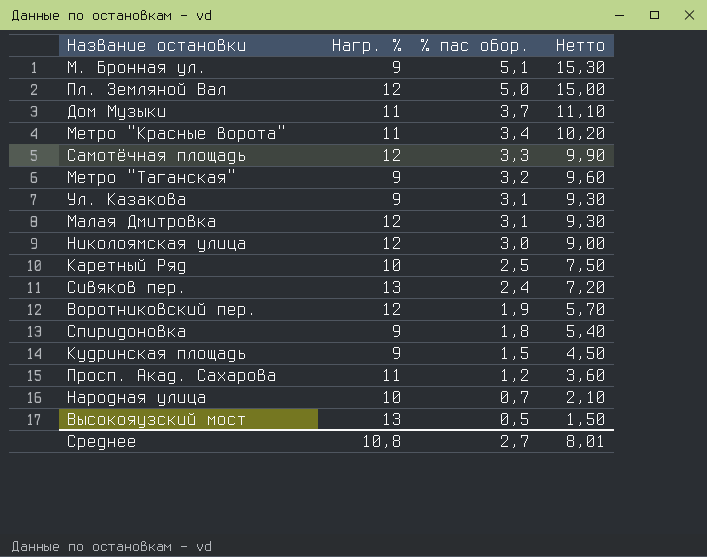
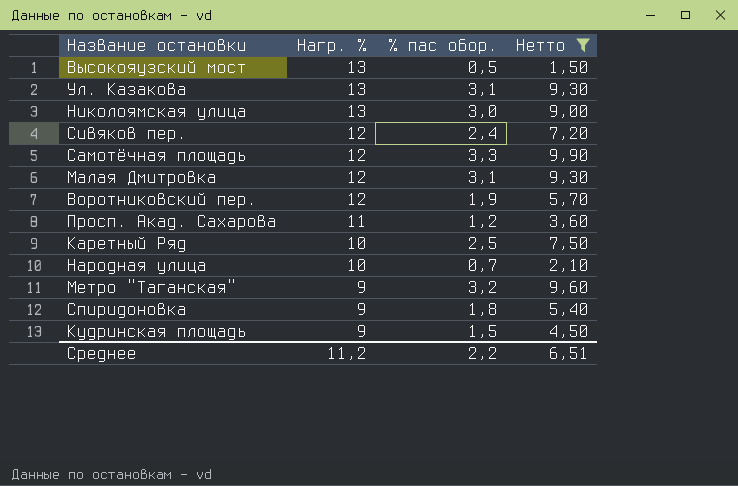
filter: none -> Нетто <= 9,90
row order: % пас обор. descending -> Нагр. % descending
Ул. Казакова | Нагр. %: 9 -> 13
Николоямская улица | Нагр. %: 12 -> 13
Сивяков пер. | Нагр. %: 13 -> 12
Среднее | Нагр. %: 10,8 -> 11,2
Среднее | % пас обор.: 2,7 -> 2,2
Среднее | Нетто: 8,01 -> 6,51

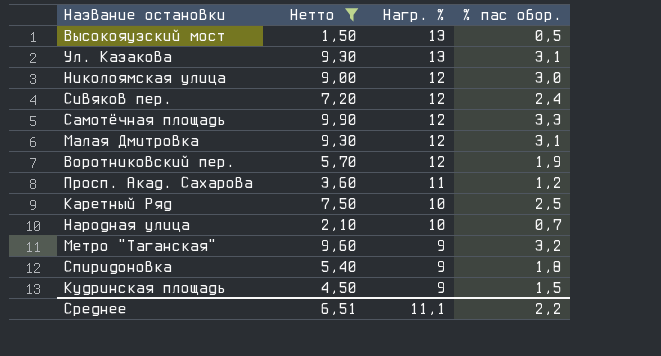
column Нетто | position: 4 -> 2
Николоямская улица | Нагр. %: 13 -> 12
Среднее | Нагр. %: 11,2 -> 11,1

